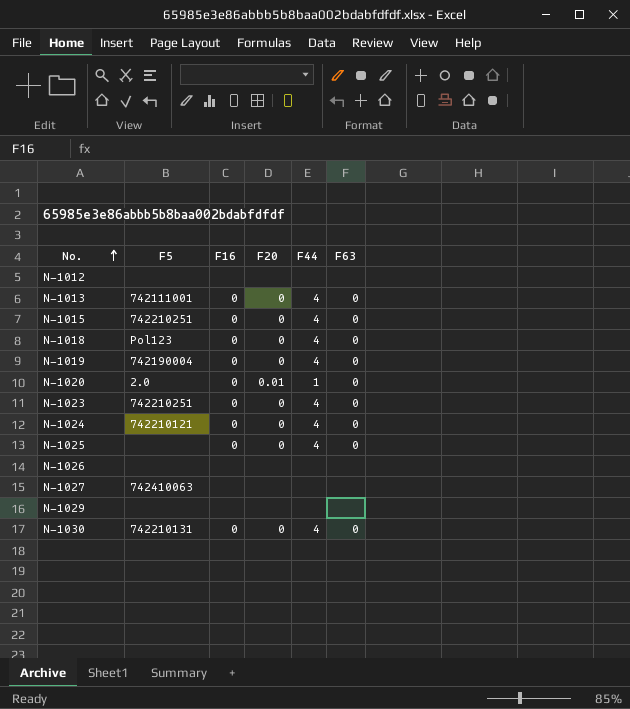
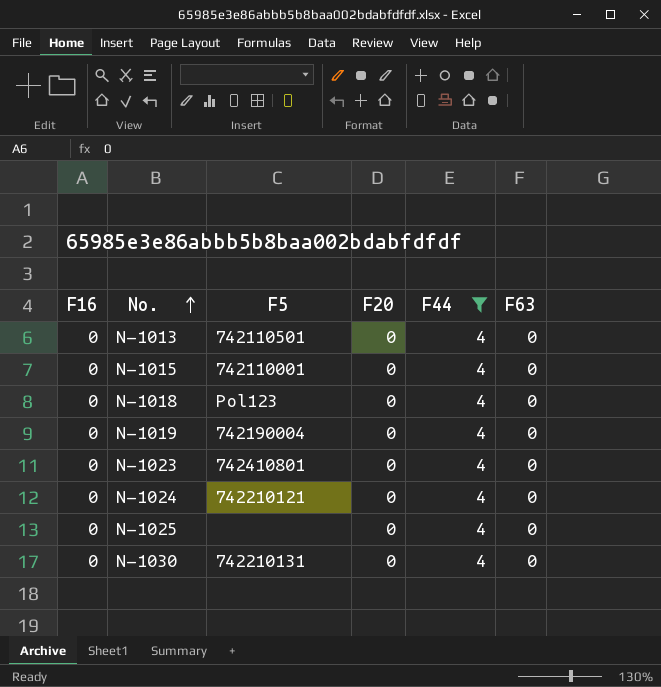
filter: none -> F44 = 4
column F16 | position: 3 -> 1
N-1013 | F5: 742111001 -> 742110501
N-1015 | F5: 742210251 -> 742110001
N-1023 | F5: 742210251 -> 742410801

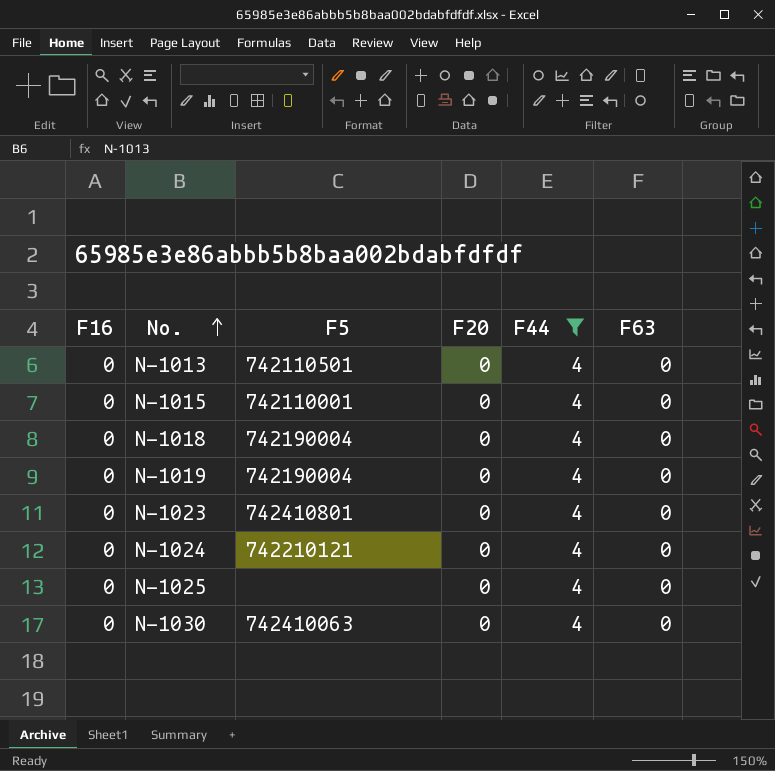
N-1018 | F5: Pol123 -> 742190004
N-1030 | F5: 742210131 -> 742410063

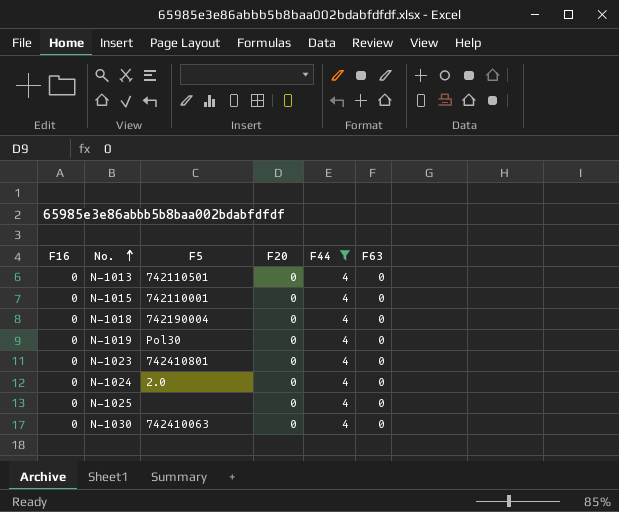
N-1019 | F5: 742190004 -> Pol30
N-1024 | F5: 742210121 -> 2.0

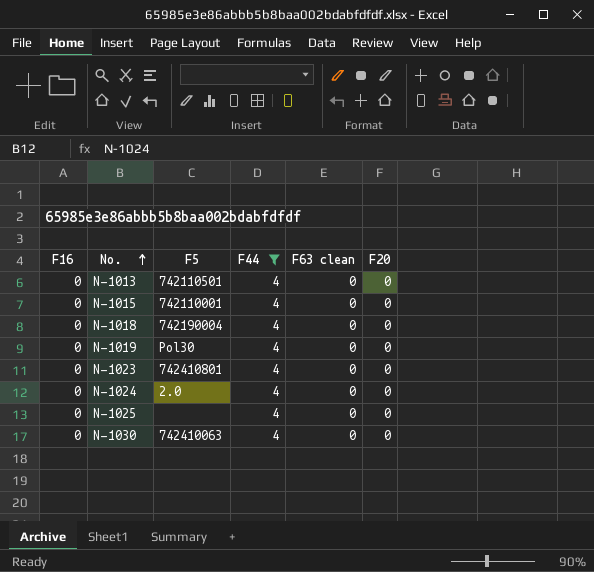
column name: F63 -> F63 clean
column F20 | position: 4 -> 6

